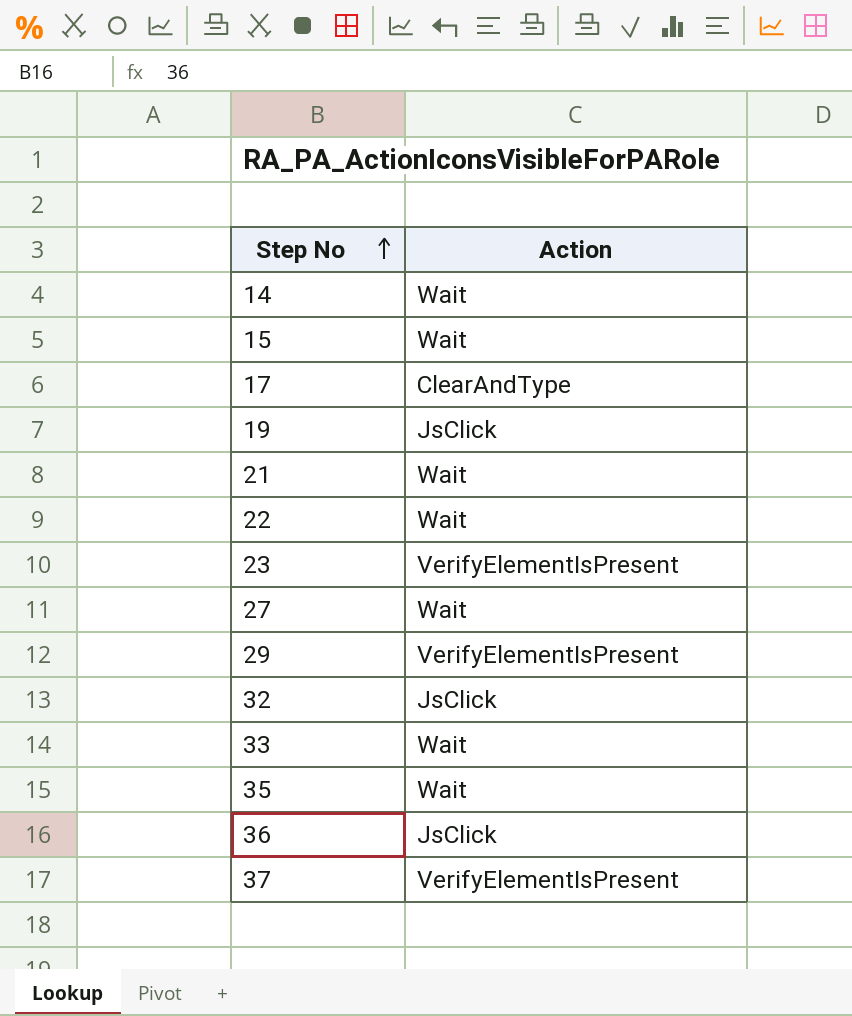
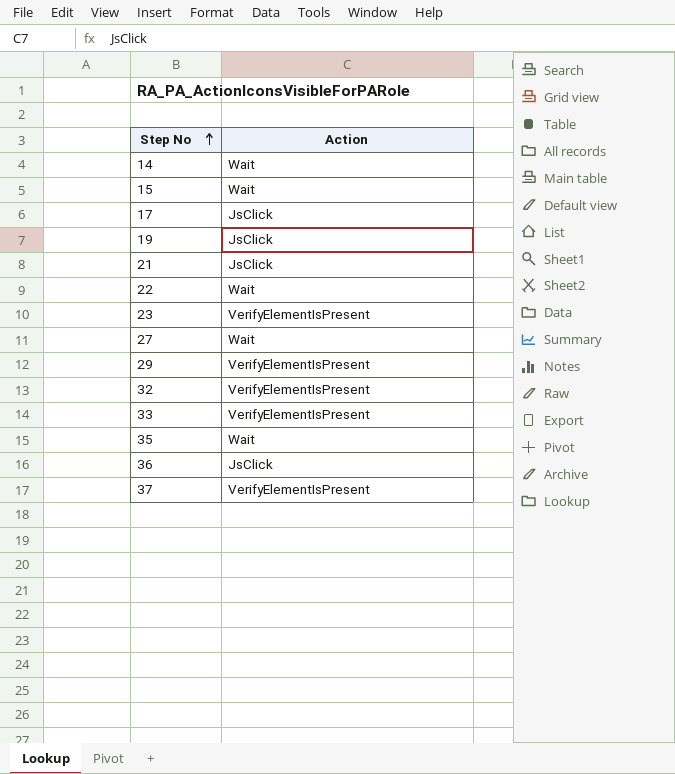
17 | Action: ClearAndType -> JsClick
21 | Action: Wait -> JsClick
32 | Action: JsClick -> VerifyElementIsPresent
33 | Action: Wait -> VerifyElementIsPresent

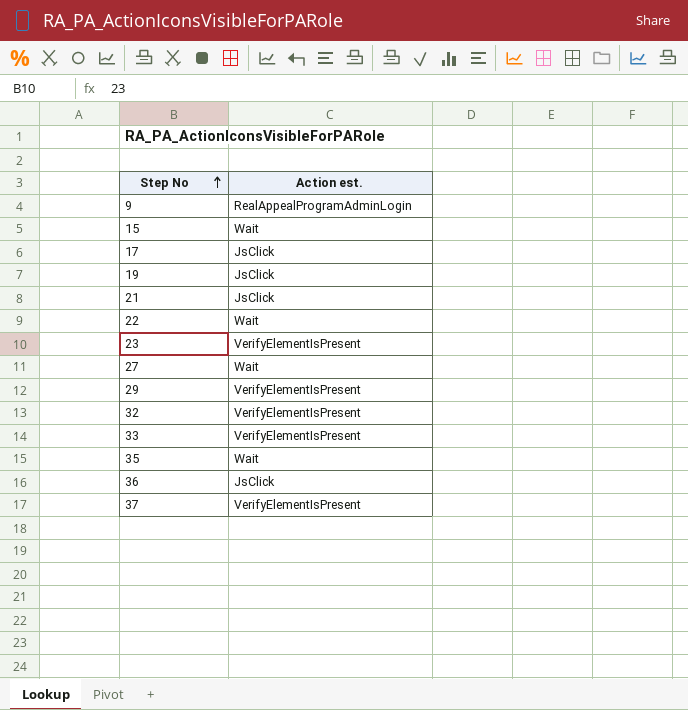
column name: Action -> Action est.
row 14: Wait -> none
row 9: none -> RealAppealProgramAdminLogin

